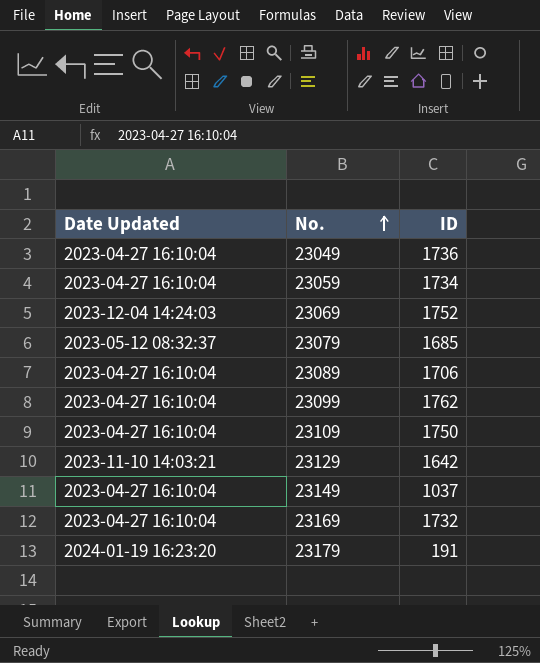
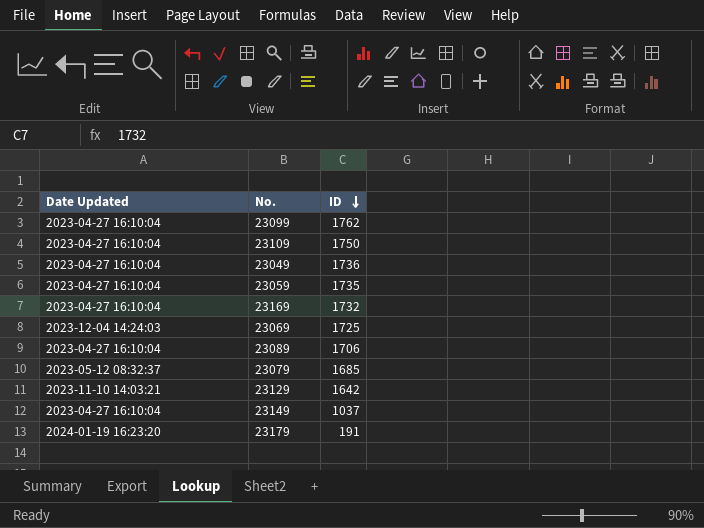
row order: No. ascending -> ID descending
23059 | ID: 1734 -> 1735
23069 | ID: 1752 -> 1725

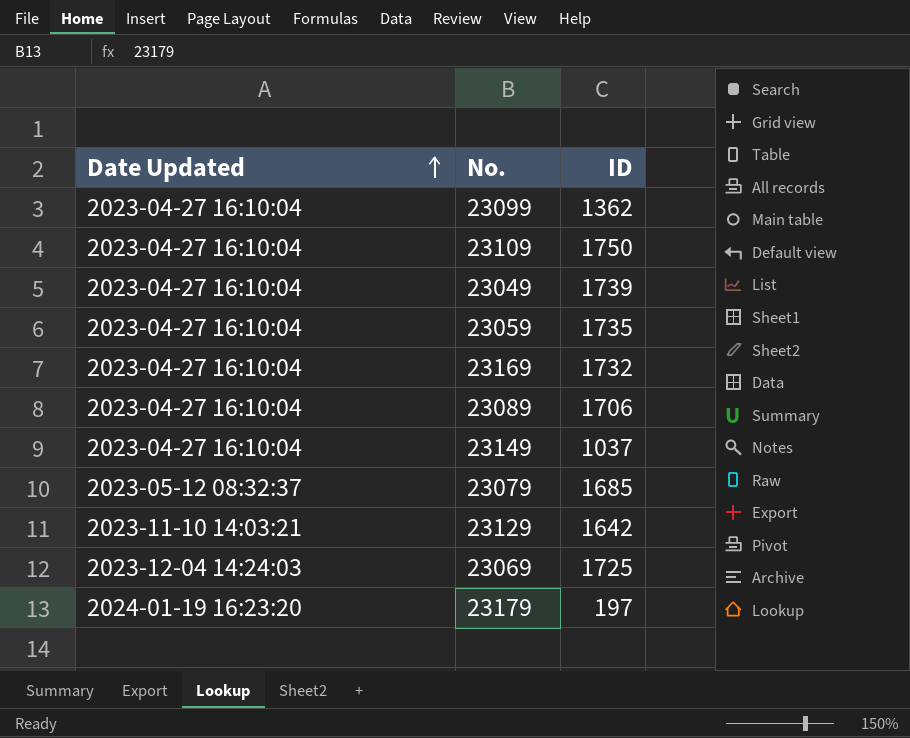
row order: ID descending -> Date Updated ascending
23099 | ID: 1762 -> 1362
23049 | ID: 1736 -> 1739
23179 | ID: 191 -> 197

